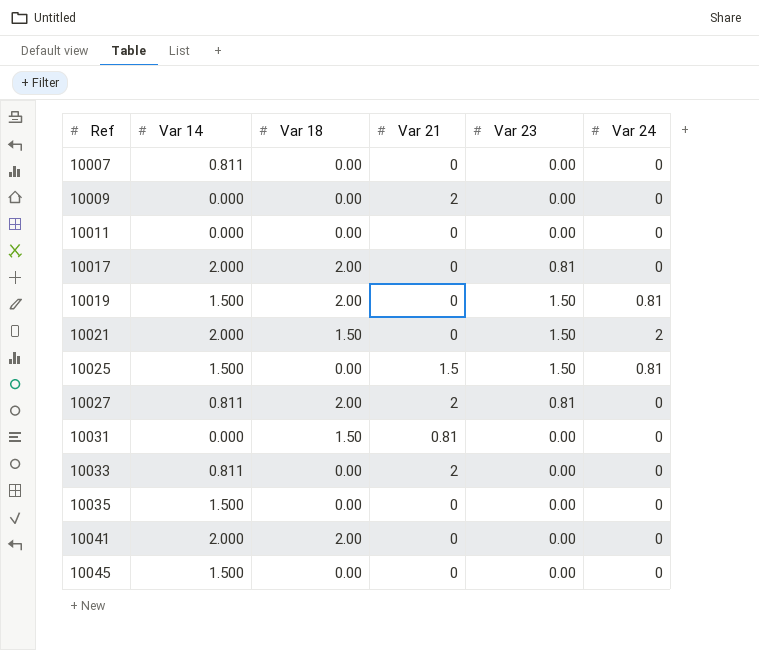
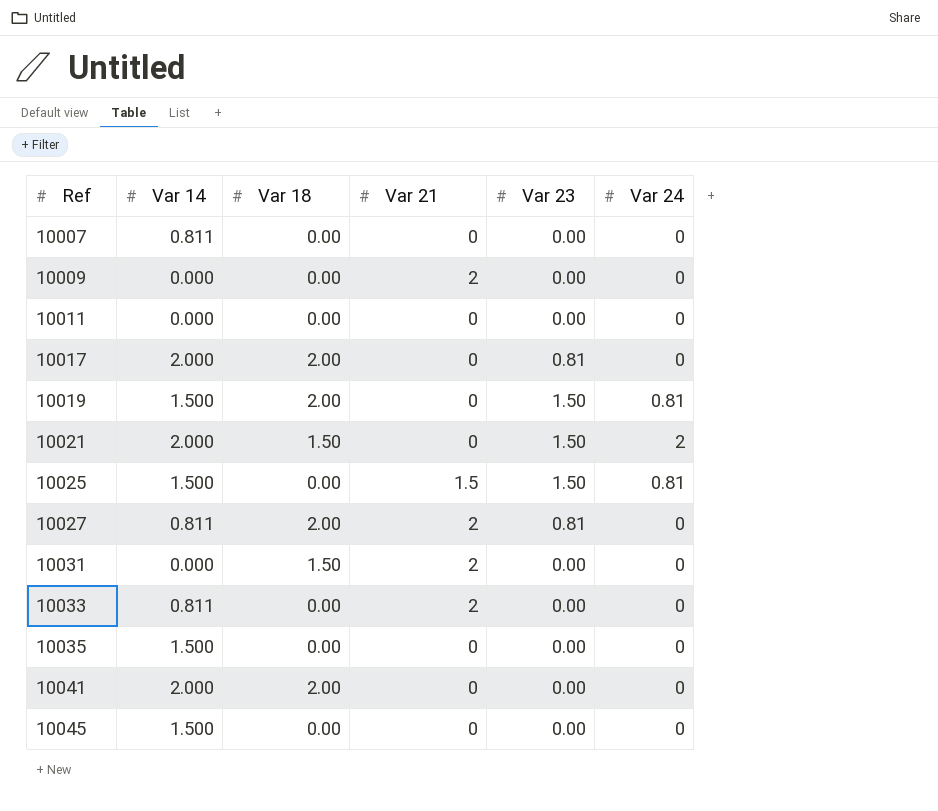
10031 | Var 21: 0.81 -> 2

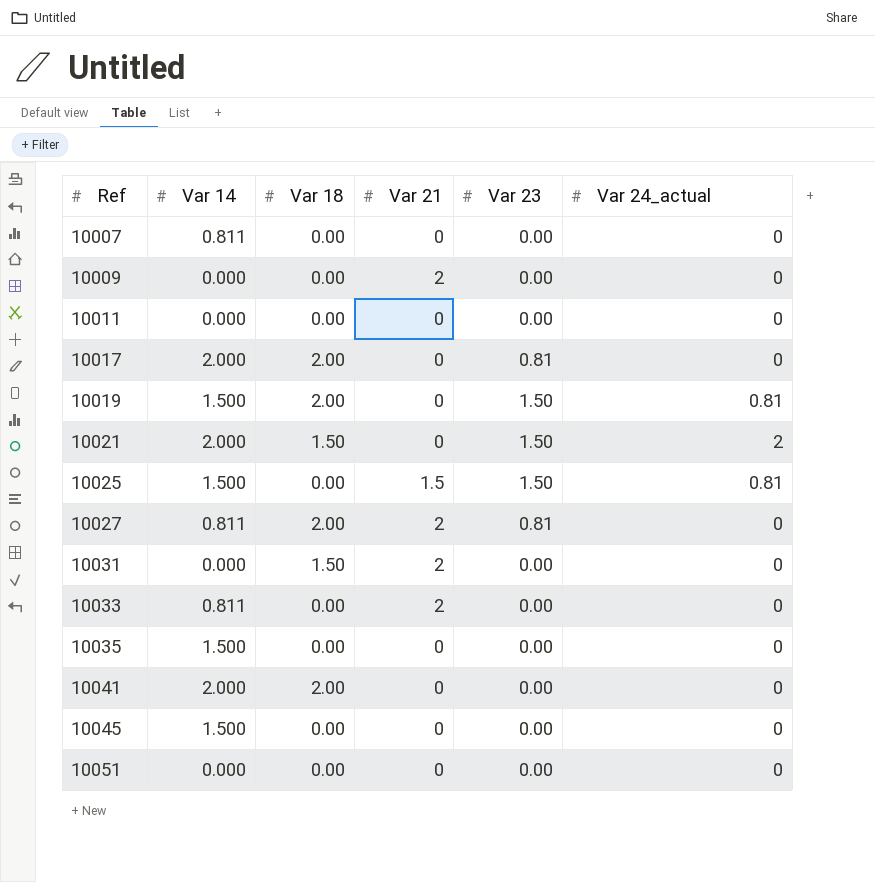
column name: Var 24 -> Var 24_actual
row 10051: none -> 0.000 | 0.00 | 0 | 0.00 | 0

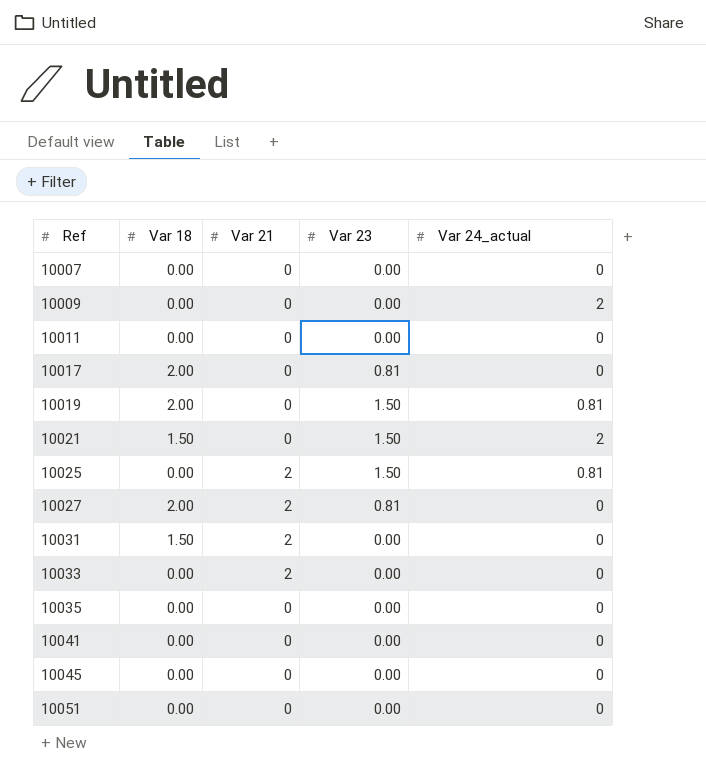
column Var 14 | position: 2 -> none
10009 | Var 21: 2 -> 0
10009 | Var 24_actual: 0 -> 2
10025 | Var 21: 1.5 -> 2
10041 | Var 18: 2.00 -> 0.00

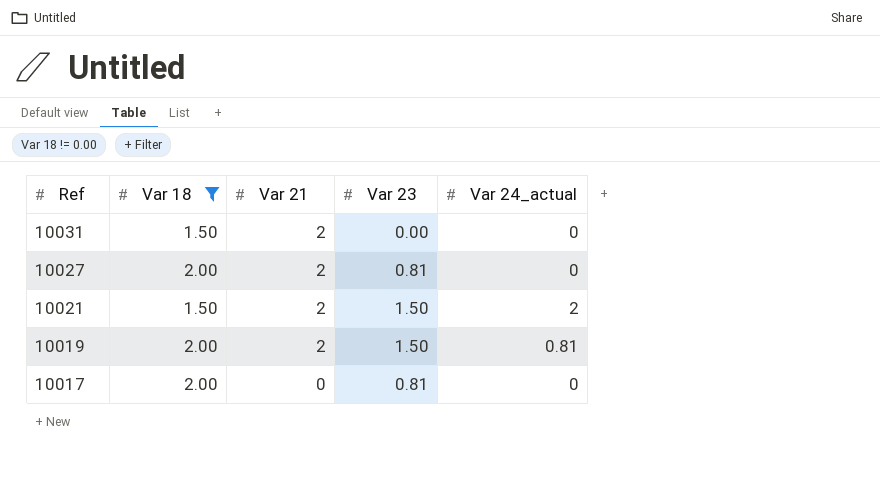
filter: none -> Var 18 != 0.00
row order: Ref ascending -> Ref descending
10021 | Var 21: 0 -> 2
10019 | Var 21: 0 -> 2

